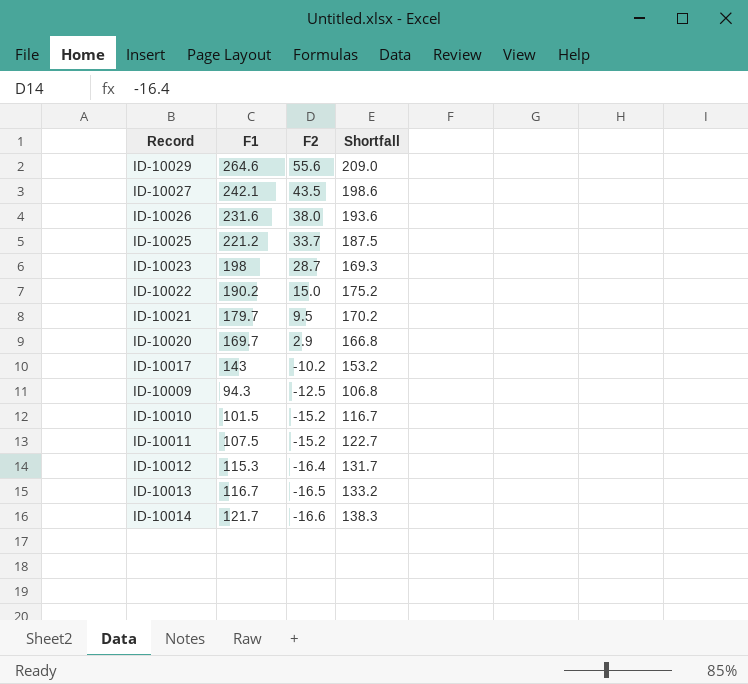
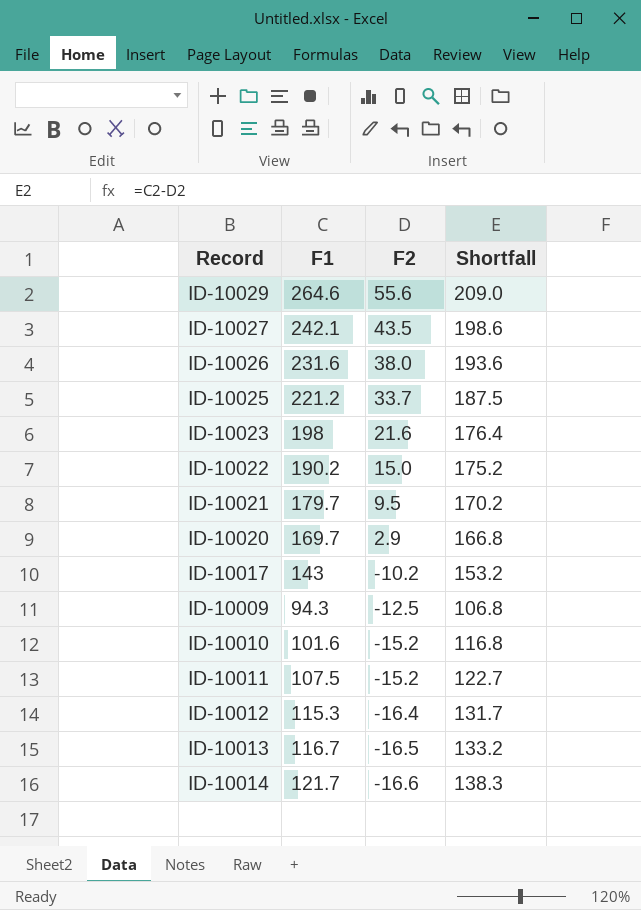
ID-10023 | F2: 28.7 -> 21.6
ID-10023 | Shortfall: 169.3 -> 176.4
ID-10010 | F1: 101.5 -> 101.6
ID-10010 | Shortfall: 116.7 -> 116.8

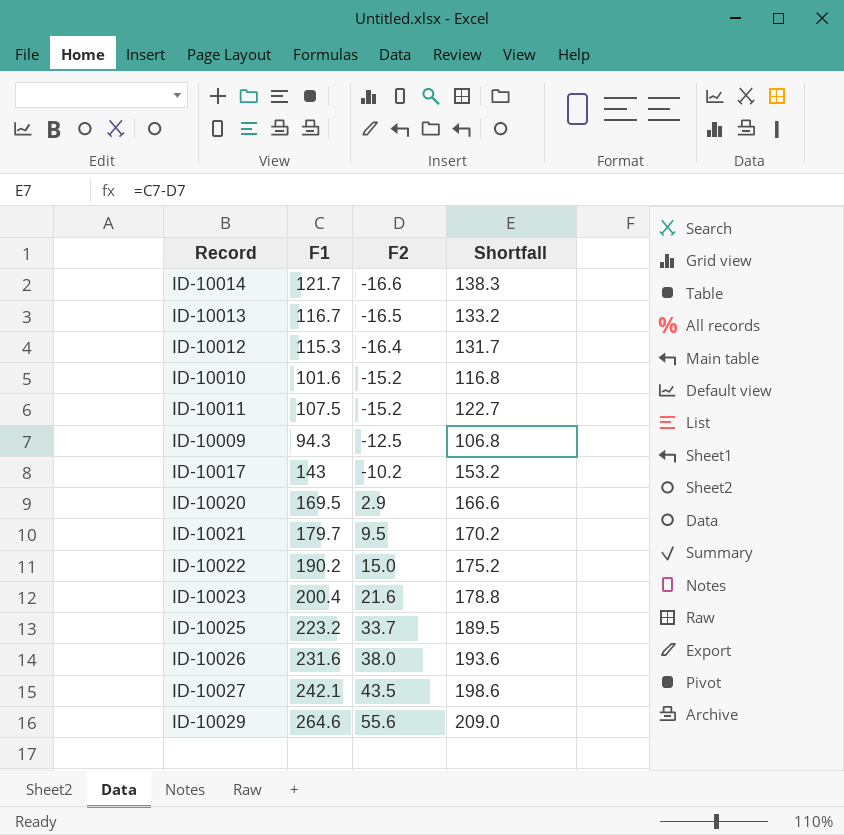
row order: F2 descending -> F2 ascending
ID-10020 | F1: 169.7 -> 169.5
ID-10020 | Shortfall: 166.8 -> 166.6
ID-10023 | F1: 198 -> 200.4
ID-10023 | Shortfall: 176.4 -> 178.8
ID-10025 | F1: 221.2 -> 223.2
ID-10025 | Shortfall: 187.5 -> 189.5

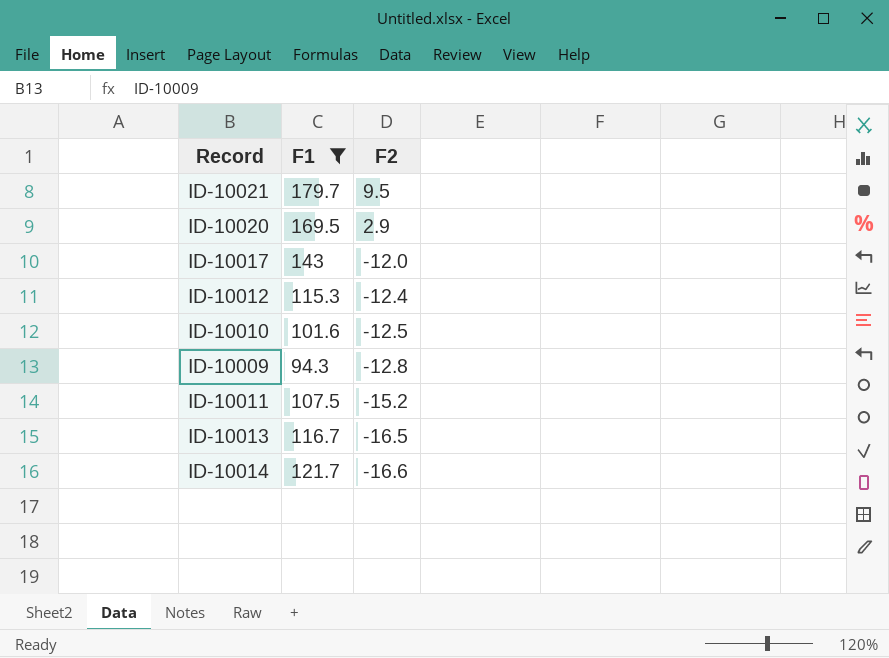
filter: none -> F1 <= 179.7
row order: F2 ascending -> F2 descending
column Shortfall | formula: [F1] - [F2] -> none
ID-10017 | F2: -10.2 -> -12.0
ID-10012 | F2: -16.4 -> -12.4
ID-10010 | F2: -15.2 -> -12.5
ID-10009 | F2: -12.5 -> -12.8

